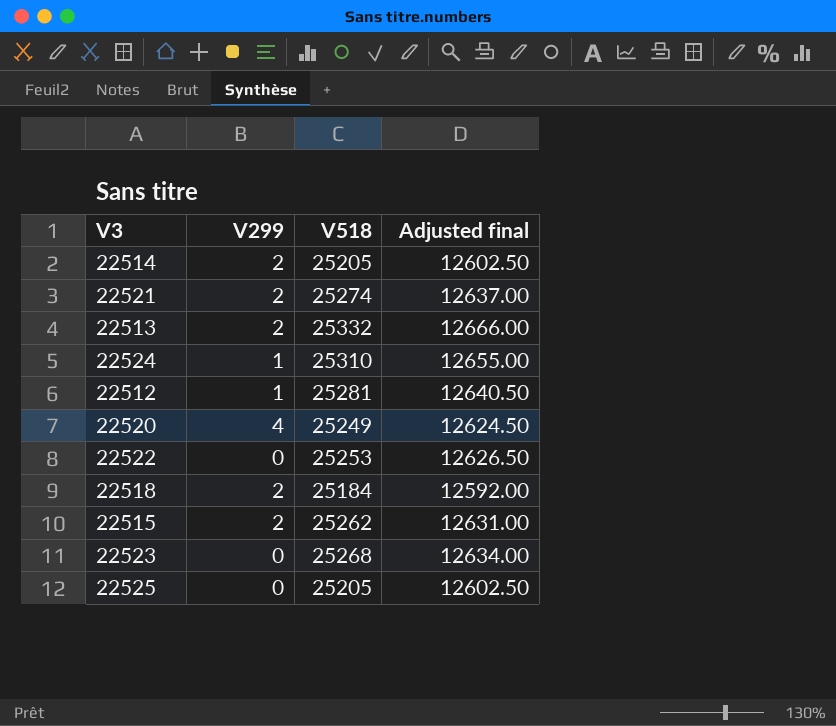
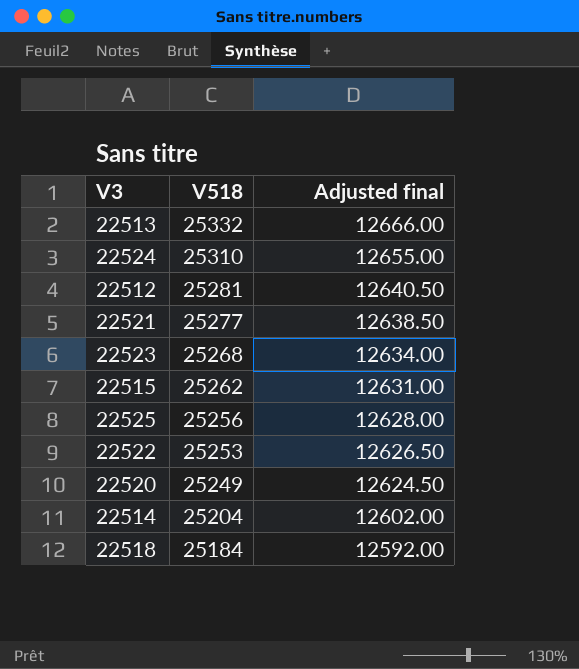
row order: none -> V518 descending
column V299 | position: 2 -> none
22521 | V518: 25274 -> 25277
22521 | Adjusted final: 12637.00 -> 12638.50
22525 | V518: 25205 -> 25256
22525 | Adjusted final: 12602.50 -> 12628.00
22514 | V518: 25205 -> 25204
22514 | Adjusted final: 12602.50 -> 12602.00

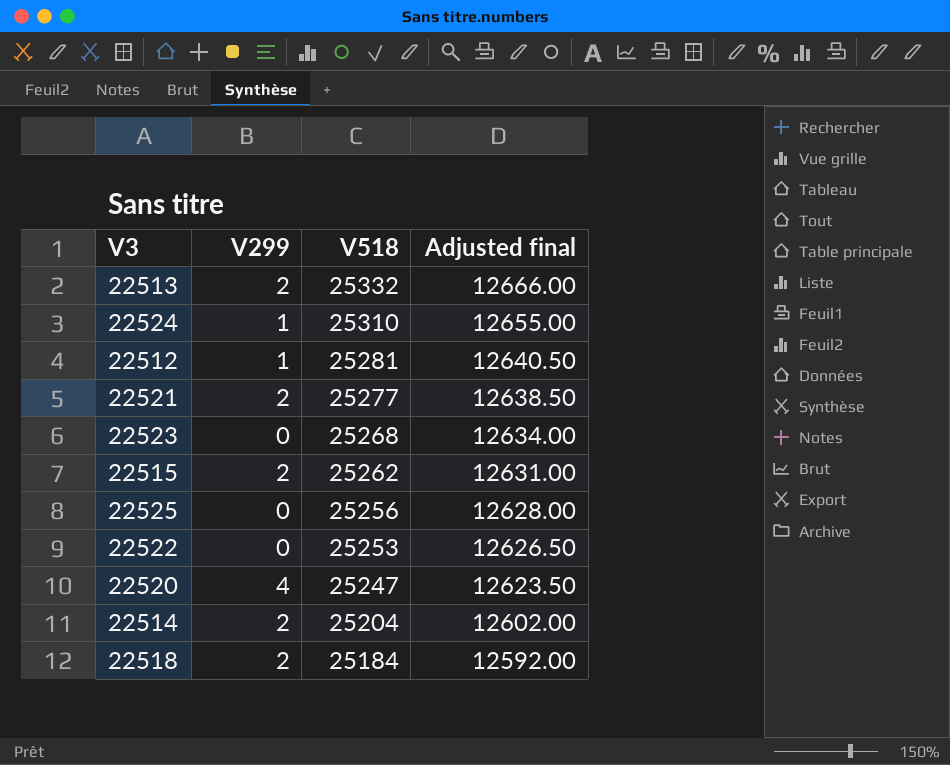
column V299 | position: none -> 2
22520 | V518: 25249 -> 25247
22520 | Adjusted final: 12624.50 -> 12623.50

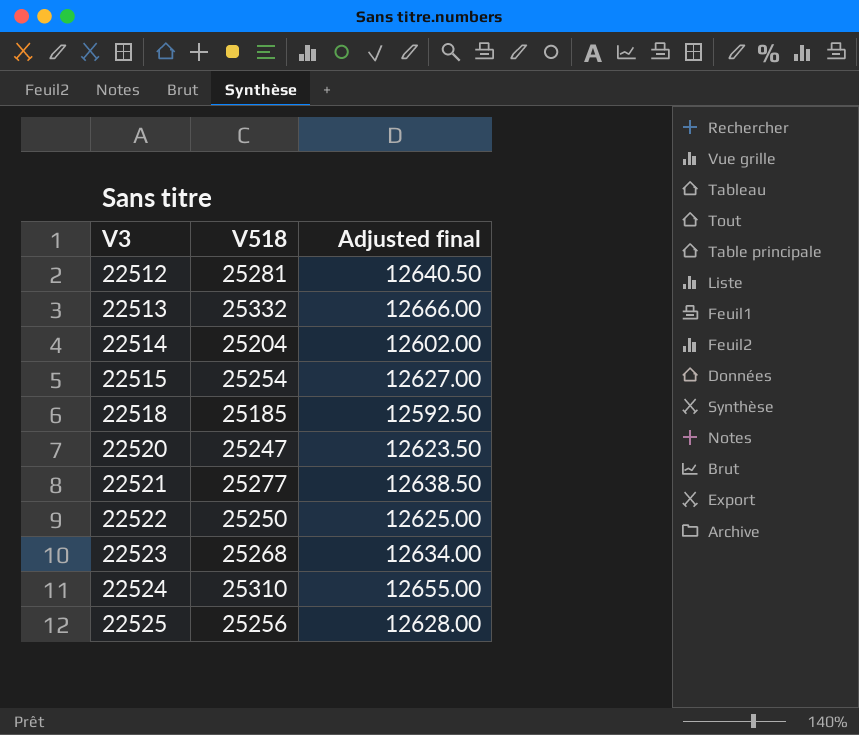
row order: V518 descending -> V3 ascending
column V299 | position: 2 -> none
22515 | V518: 25262 -> 25254
22515 | Adjusted final: 12631.00 -> 12627.00
22518 | V518: 25184 -> 25185
22518 | Adjusted final: 12592.00 -> 12592.50
22522 | V518: 25253 -> 25250
22522 | Adjusted final: 12626.50 -> 12625.00

